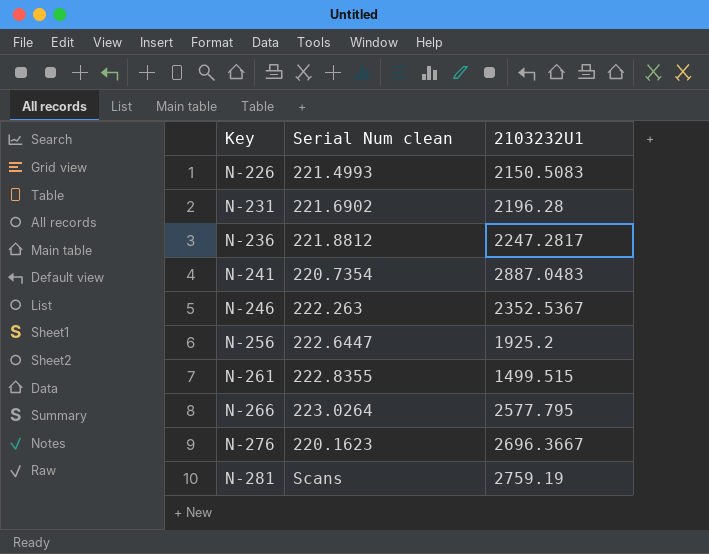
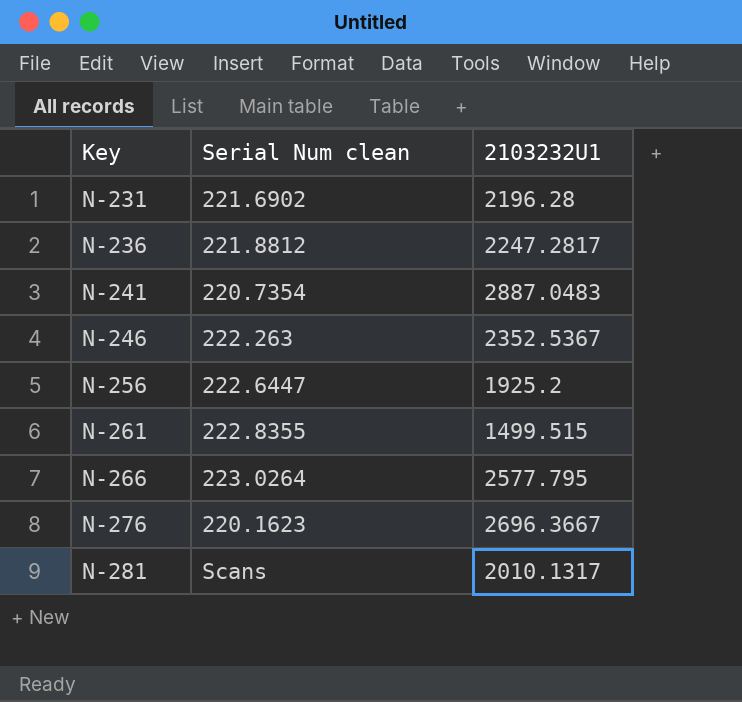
row N-226: 221.4993 | 2150.5083 -> none
N-281 | 2103232U1: 2759.19 -> 2010.1317

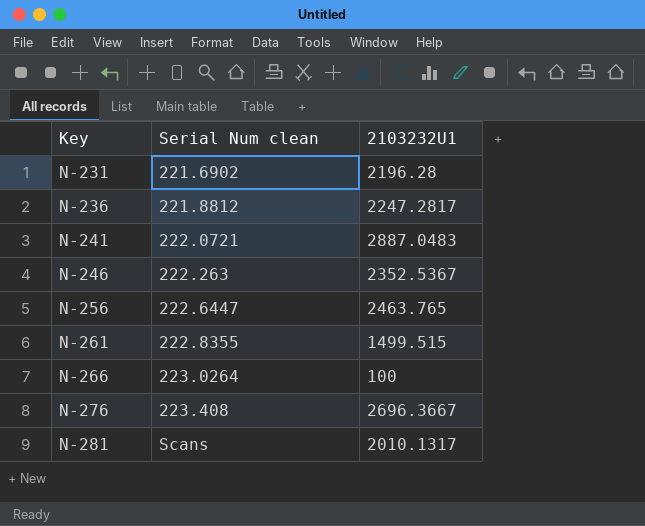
N-241 | Serial Num clean: 220.7354 -> 222.0721
N-256 | 2103232U1: 1925.2 -> 2463.765
N-266 | 2103232U1: 2577.795 -> 100
N-276 | Serial Num clean: 220.1623 -> 223.408

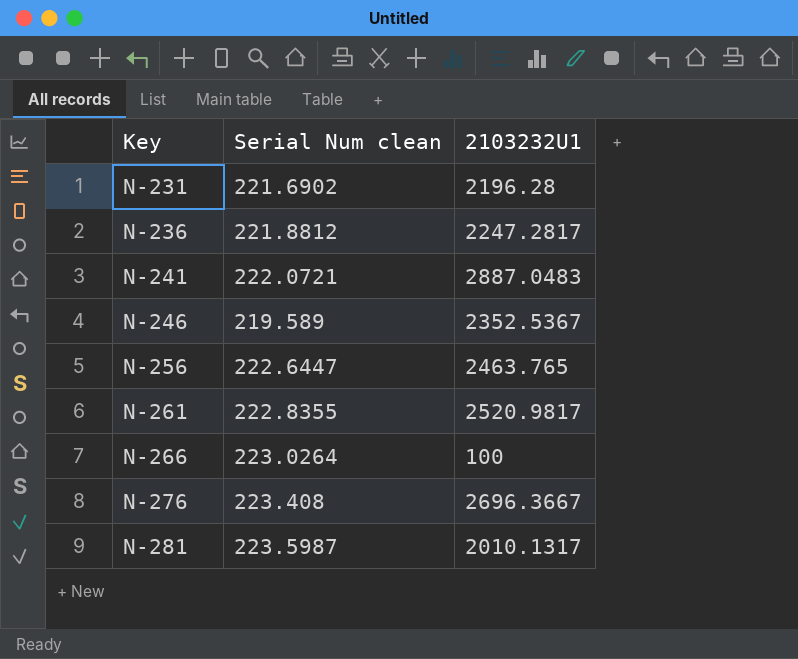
N-246 | Serial Num clean: 222.263 -> 219.589
N-261 | 2103232U1: 1499.515 -> 2520.9817
N-281 | Serial Num clean: Scans -> 223.5987

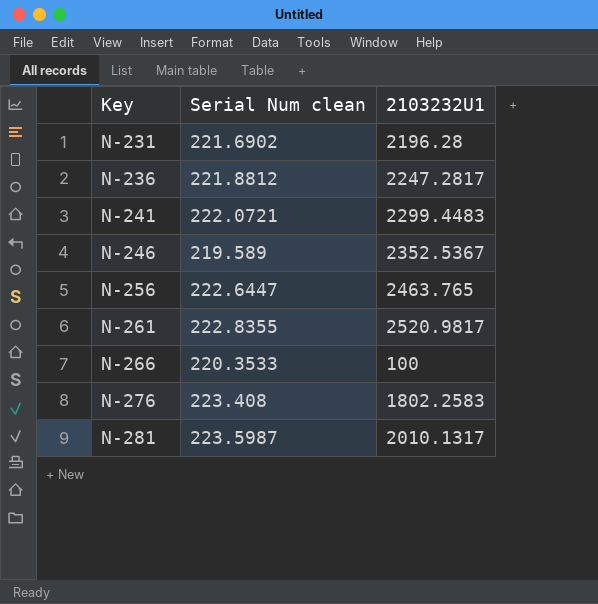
N-241 | 2103232U1: 2887.0483 -> 2299.4483
N-266 | Serial Num clean: 223.0264 -> 220.3533
N-276 | 2103232U1: 2696.3667 -> 1802.2583

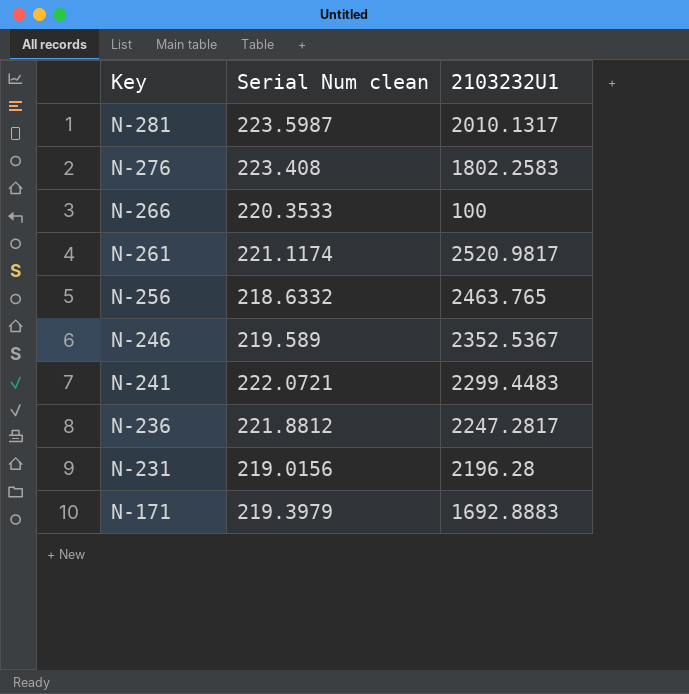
row order: Key ascending -> Key descending
N-261 | Serial Num clean: 222.8355 -> 221.1174
N-256 | Serial Num clean: 222.6447 -> 218.6332
N-231 | Serial Num clean: 221.6902 -> 219.0156
row N-171: none -> 219.3979 | 1692.8883

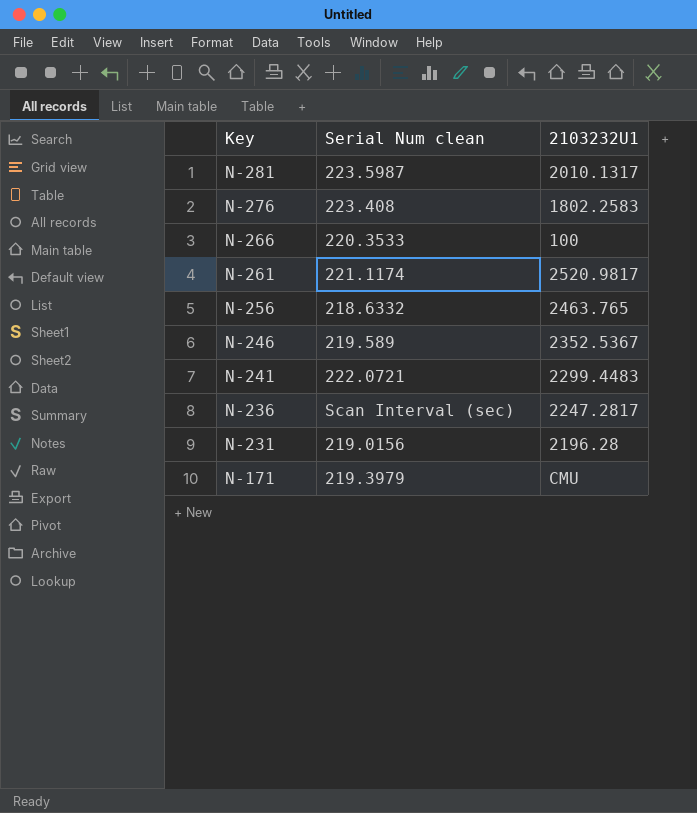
N-236 | Serial Num clean: 221.8812 -> Scan Interval (sec)
N-171 | 2103232U1: 1692.8883 -> CMU

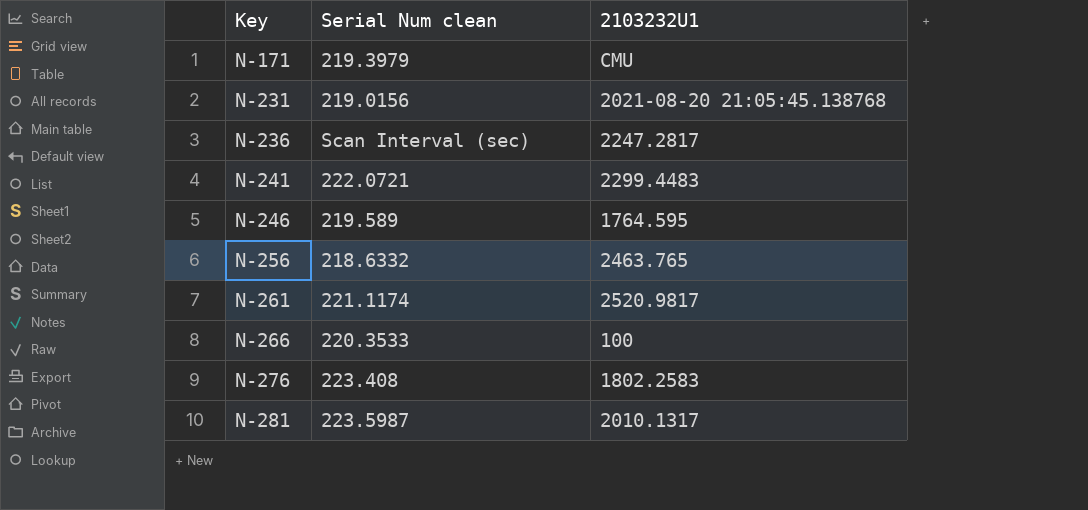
row order: Key descending -> Key ascending
N-231 | 2103232U1: 2196.28 -> 2021-08-20 21:05:45.138768
N-246 | 2103232U1: 2352.5367 -> 1764.595

